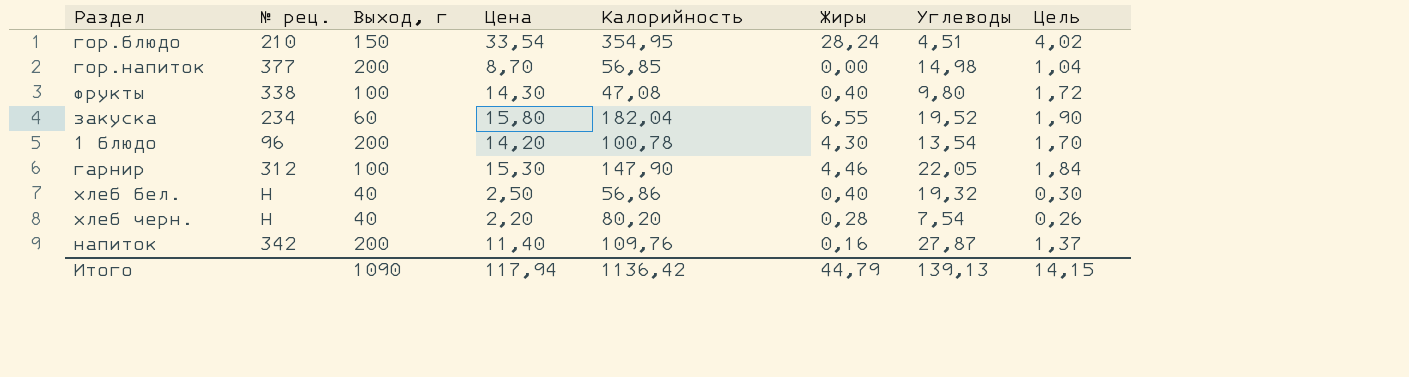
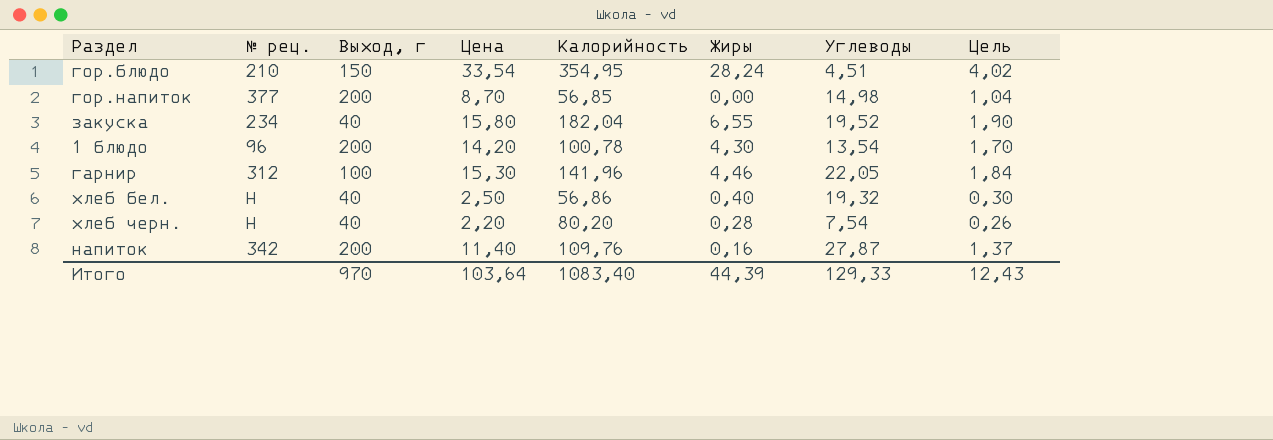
row фрукты: 338 | 100 | 14,30 | 47,08 | 0,40 | 9,80 | 1,72 -> none
закуска | Выход, г: 60 -> 40
гарнир | Калорийность: 147,90 -> 141,96
Итого | Выход, г: 1090 -> 970
Итого | Цена: 117,94 -> 103,64
Итого | Калорийность: 1136,42 -> 1083,40
Итого | Жиры: 44,79 -> 44,39
Итого | Углеводы: 139,13 -> 129,33
Итого | Цель: 14,15 -> 12,43

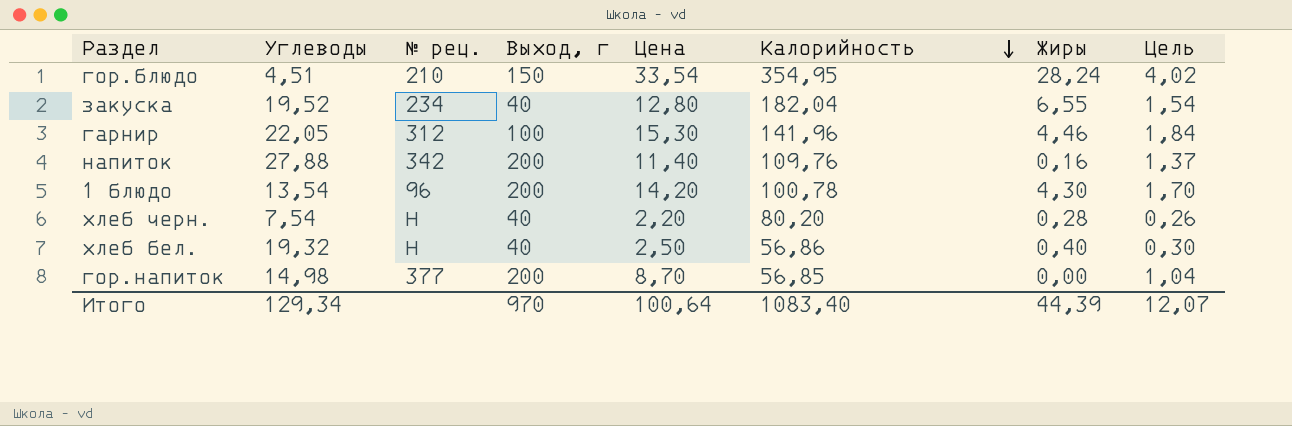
row order: none -> Калорийность descending
column Углеводы | position: 7 -> 2
закуска | Цена: 15,80 -> 12,80
закуска | Цель: 1,90 -> 1,54
напиток | Углеводы: 27,87 -> 27,88
Итого | Углеводы: 129,33 -> 129,34
Итого | Цена: 103,64 -> 100,64
Итого | Цель: 12,43 -> 12,07

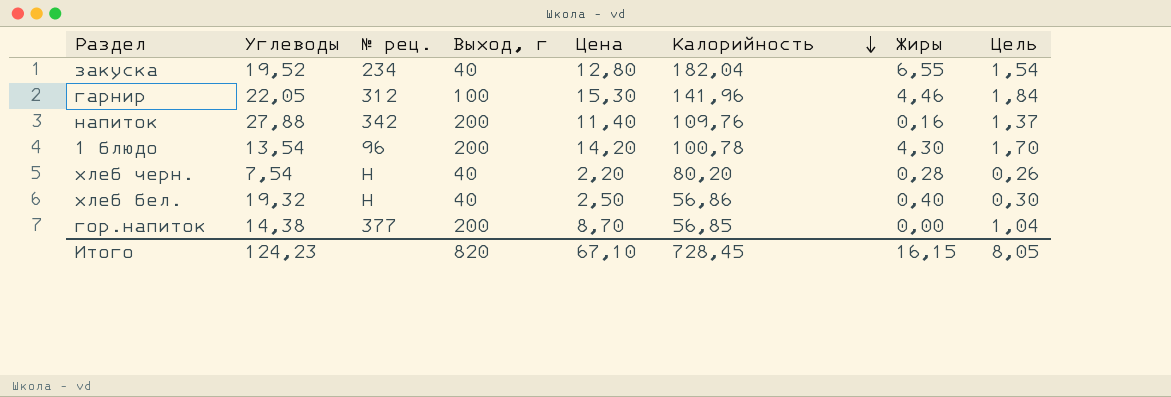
row гор.блюдо: 4,51 | 210 | 150 | 33,54 | 354,95 | 28,24 | 4,02 -> none
гор.напиток | Углеводы: 14,98 -> 14,38
Итого | Углеводы: 129,34 -> 124,23
Итого | Выход, г: 970 -> 820
Итого | Цена: 100,64 -> 67,10
Итого | Калорийность: 1083,40 -> 728,45
Итого | Жиры: 44,39 -> 16,15
Итого | Цель: 12,07 -> 8,05

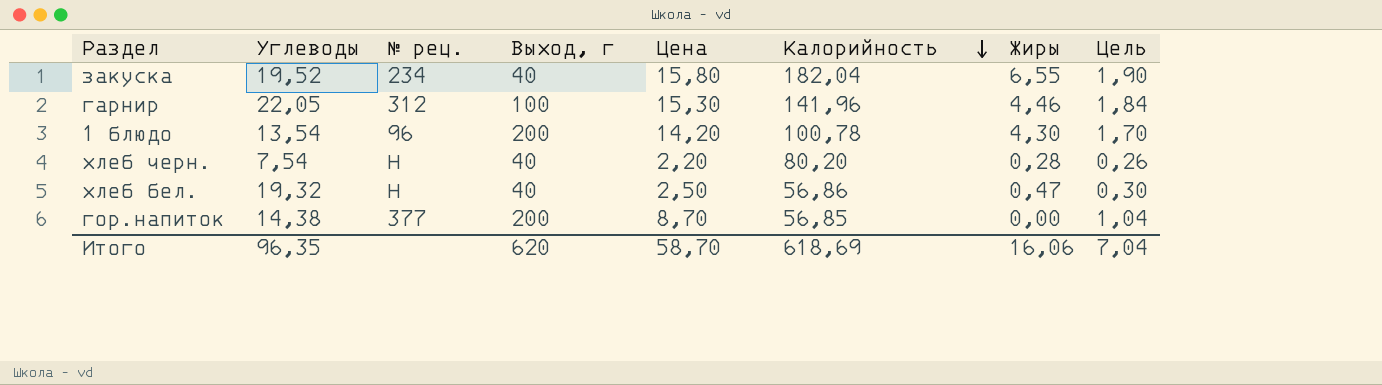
row напиток: 27,88 | 342 | 200 | 11,40 | 109,76 | 0,16 | 1,37 -> none
закуска | Цена: 12,80 -> 15,80
закуска | Цель: 1,54 -> 1,90
хлеб бел. | Жиры: 0,40 -> 0,47
Итого | Углеводы: 124,23 -> 96,35
Итого | Выход, г: 820 -> 620
Итого | Цена: 67,10 -> 58,70
Итого | Калорийность: 728,45 -> 618,69
Итого | Жиры: 16,15 -> 16,06
Итого | Цель: 8,05 -> 7,04

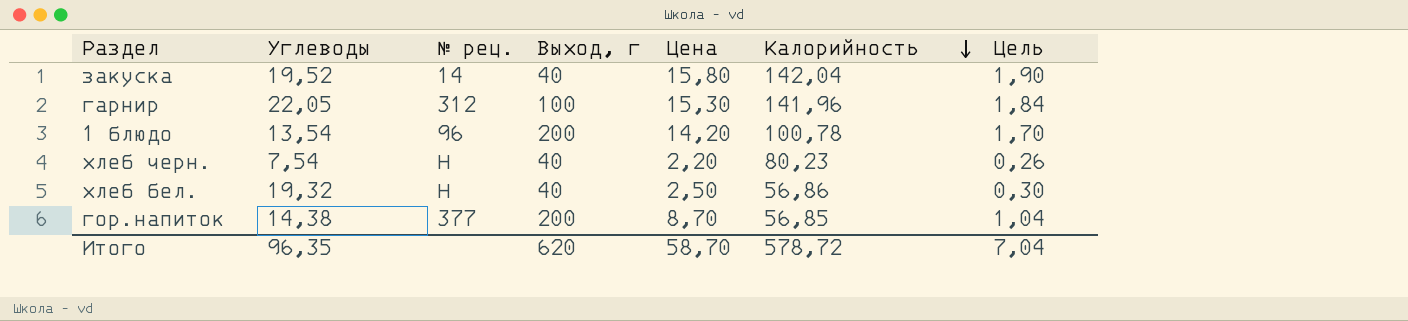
column Жиры | position: 7 -> none
закуска | № рец.: 234 -> 14
закуска | Калорийность: 182,04 -> 142,04
хлеб черн. | Калорийность: 80,20 -> 80,23
Итого | Калорийность: 618,69 -> 578,72

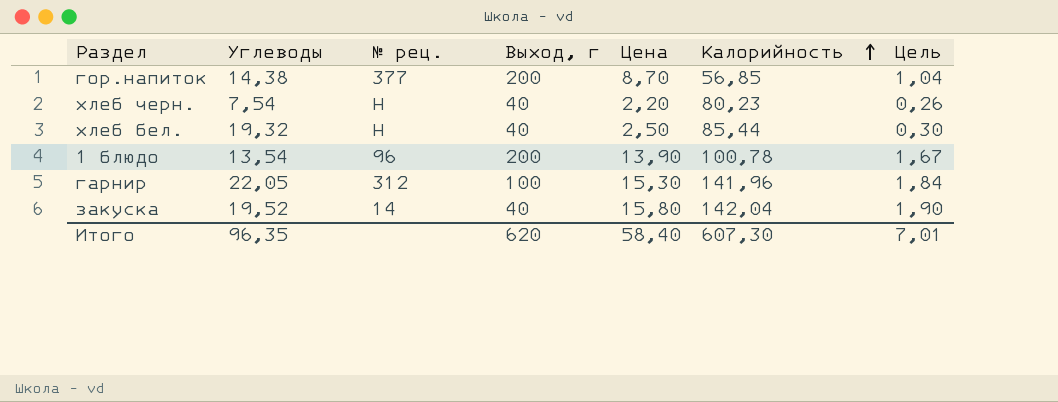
row order: Калорийность descending -> Калорийность ascending
хлеб бел. | Калорийность: 56,86 -> 85,44
1 блюдо | Цена: 14,20 -> 13,90
1 блюдо | Цель: 1,70 -> 1,67
Итого | Цена: 58,70 -> 58,40
Итого | Калорийность: 578,72 -> 607,30
Итого | Цель: 7,04 -> 7,01

